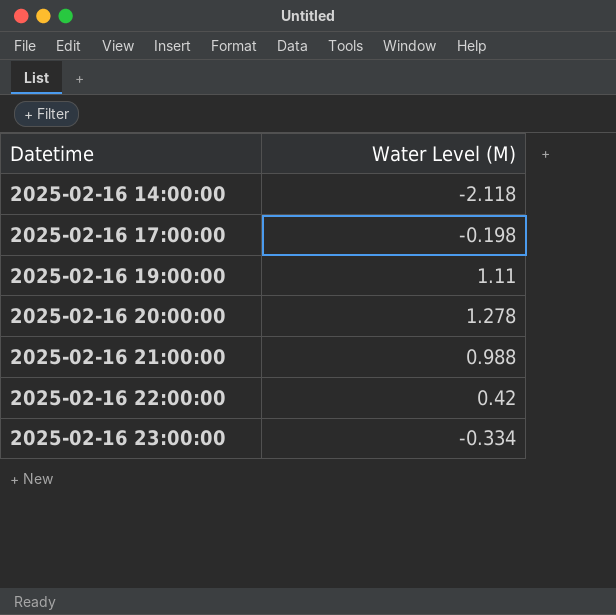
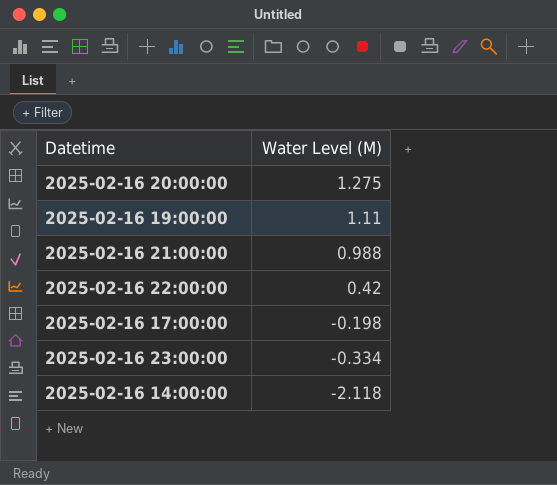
row order: Datetime ascending -> Water Level (M) descending
2025-02-16 20:00:00 | Water Level (M): 1.278 -> 1.275

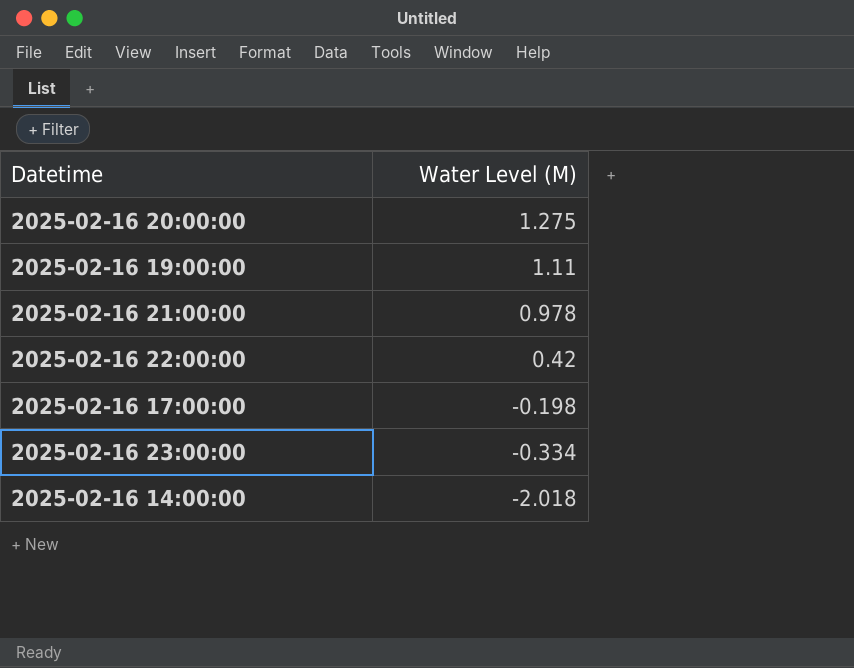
2025-02-16 21:00:00 | Water Level (M): 0.988 -> 0.978
2025-02-16 14:00:00 | Water Level (M): -2.118 -> -2.018

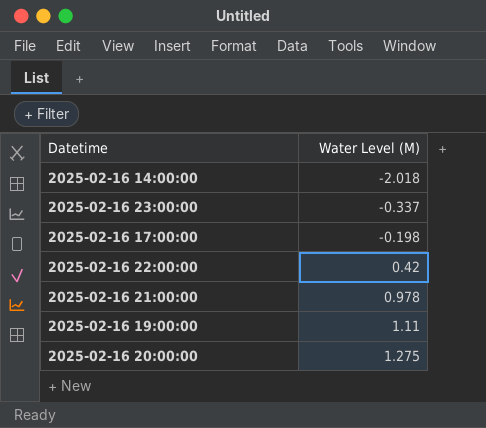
row order: Water Level (M) descending -> Water Level (M) ascending
2025-02-16 23:00:00 | Water Level (M): -0.334 -> -0.337

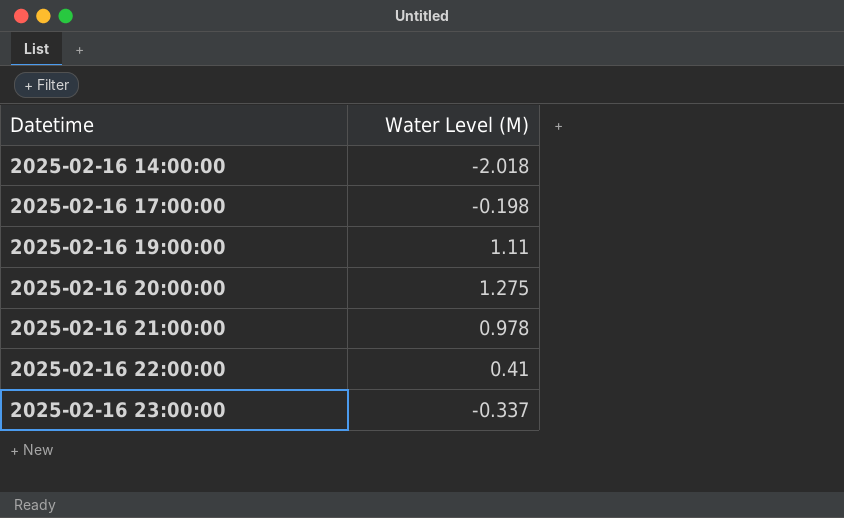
row order: Water Level (M) ascending -> Datetime ascending
2025-02-16 22:00:00 | Water Level (M): 0.42 -> 0.41

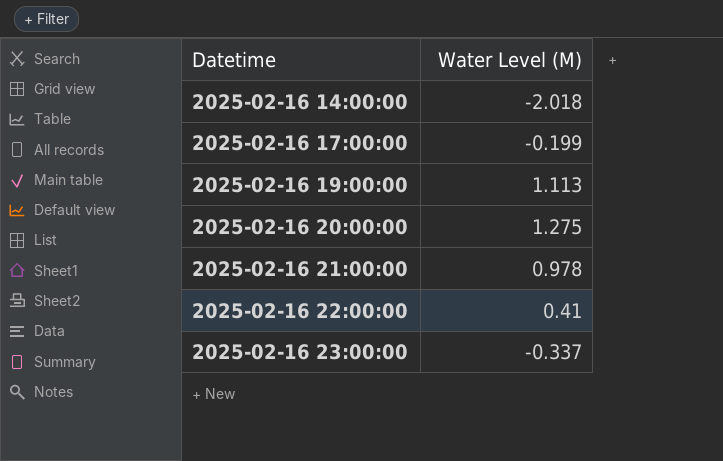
2025-02-16 17:00:00 | Water Level (M): -0.198 -> -0.199
2025-02-16 19:00:00 | Water Level (M): 1.11 -> 1.113

